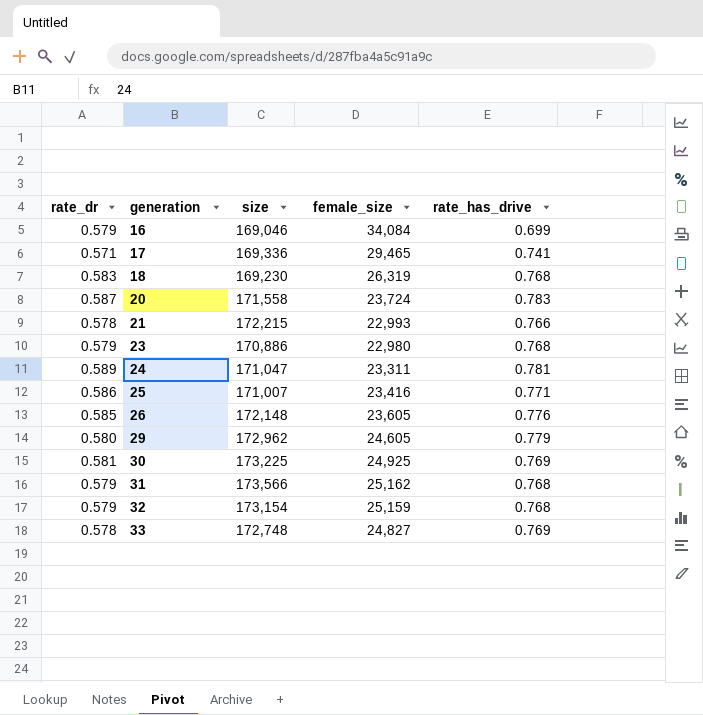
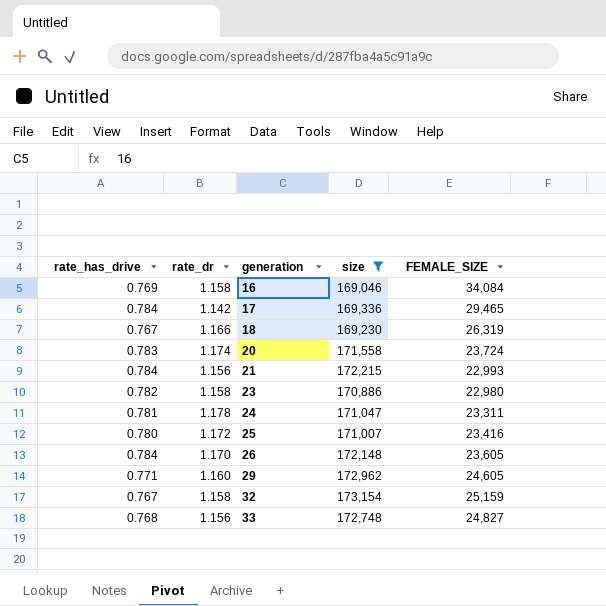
filter: none -> size <= 173,154
column rate_has_drive | position: 5 -> 1
column name: female_size -> FEMALE_SIZE
16 | rate_has_drive: 0.699 -> 0.769
16 | rate_dr: 0.579 -> 1.158
17 | rate_has_drive: 0.741 -> 0.784
17 | rate_dr: 0.571 -> 1.142
18 | rate_has_drive: 0.768 -> 0.767
18 | rate_dr: 0.583 -> 1.166
20 | rate_dr: 0.587 -> 1.174
21 | rate_has_drive: 0.766 -> 0.784
21 | rate_dr: 0.578 -> 1.156
23 | rate_has_drive: 0.768 -> 0.782
23 | rate_dr: 0.579 -> 1.158
24 | rate_dr: 0.589 -> 1.178
25 | rate_has_drive: 0.771 -> 0.780
25 | rate_dr: 0.586 -> 1.172
26 | rate_has_drive: 0.776 -> 0.784
26 | rate_dr: 0.585 -> 1.170
29 | rate_has_drive: 0.779 -> 0.771
29 | rate_dr: 0.580 -> 1.160
32 | rate_has_drive: 0.768 -> 0.767
32 | rate_dr: 0.579 -> 1.158
33 | rate_has_drive: 0.769 -> 0.768
33 | rate_dr: 0.578 -> 1.156

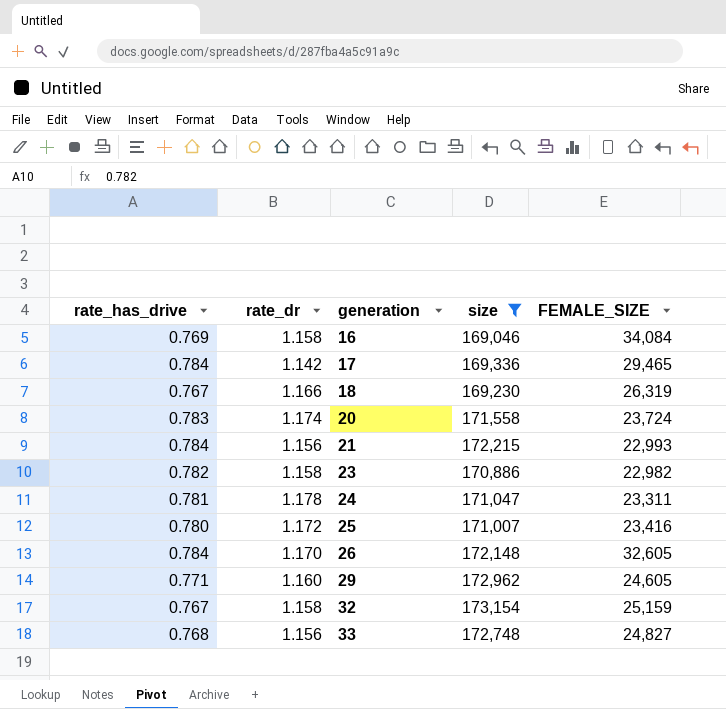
23 | FEMALE_SIZE: 22,980 -> 22,982
26 | FEMALE_SIZE: 23,605 -> 32,605

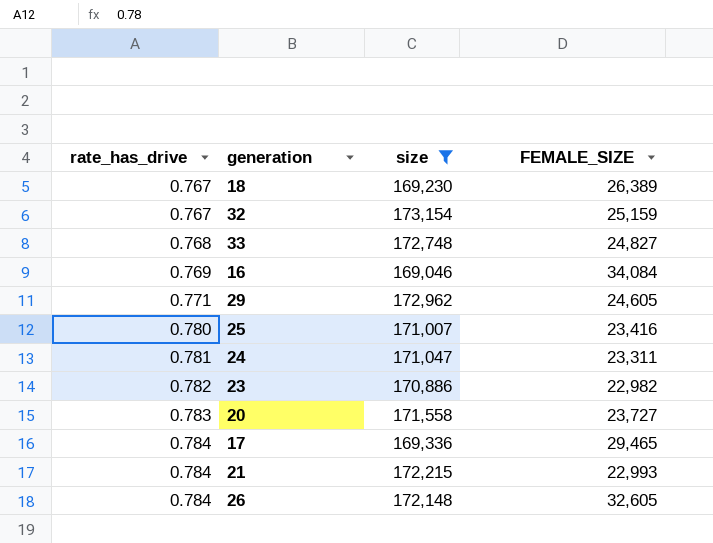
row order: generation ascending -> rate_has_drive ascending
column rate_dr | position: 2 -> none
18 | FEMALE_SIZE: 26,319 -> 26,389
20 | FEMALE_SIZE: 23,724 -> 23,727

